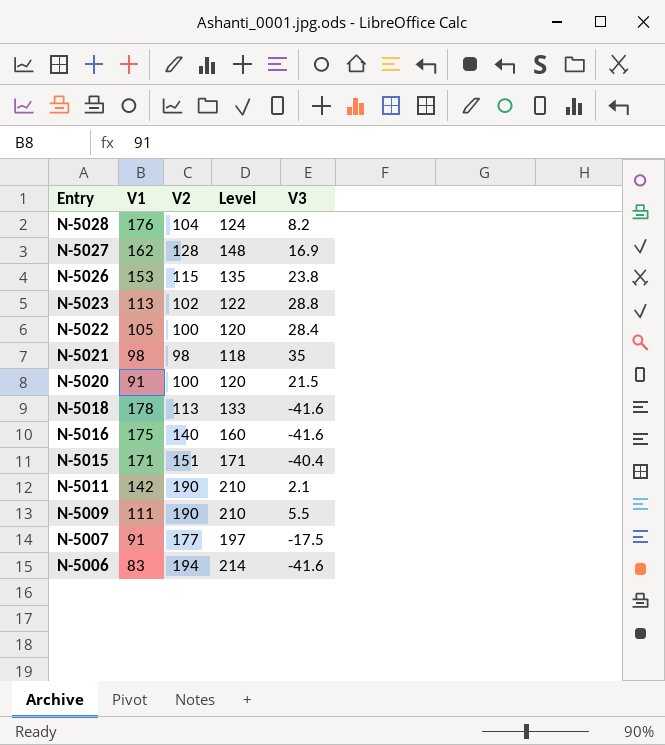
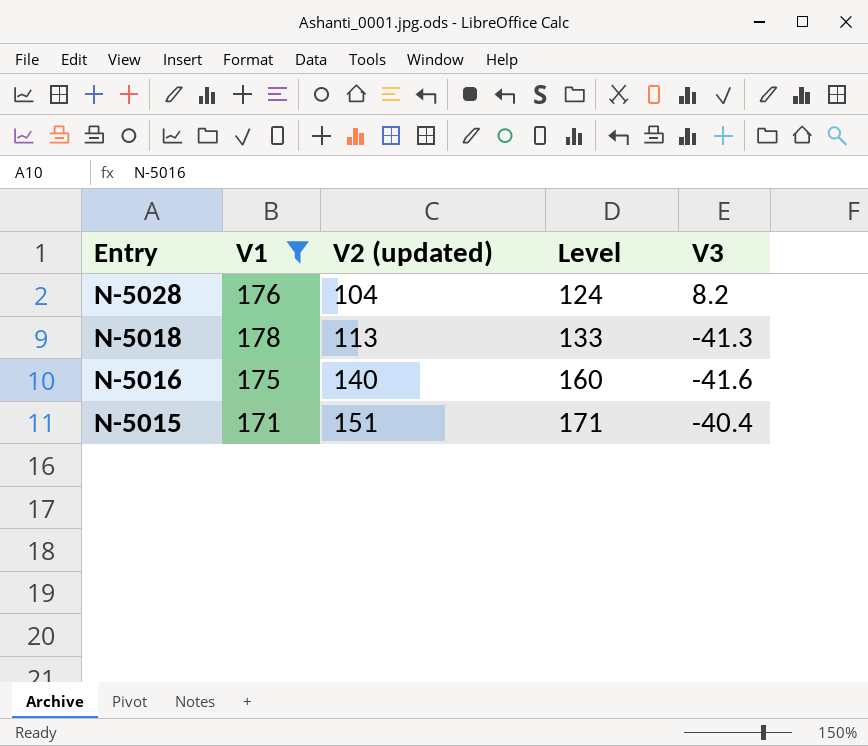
filter: none -> V1 >= 171
column name: V2 -> V2 (updated)
N-5018 | V3: -41.6 -> -41.3

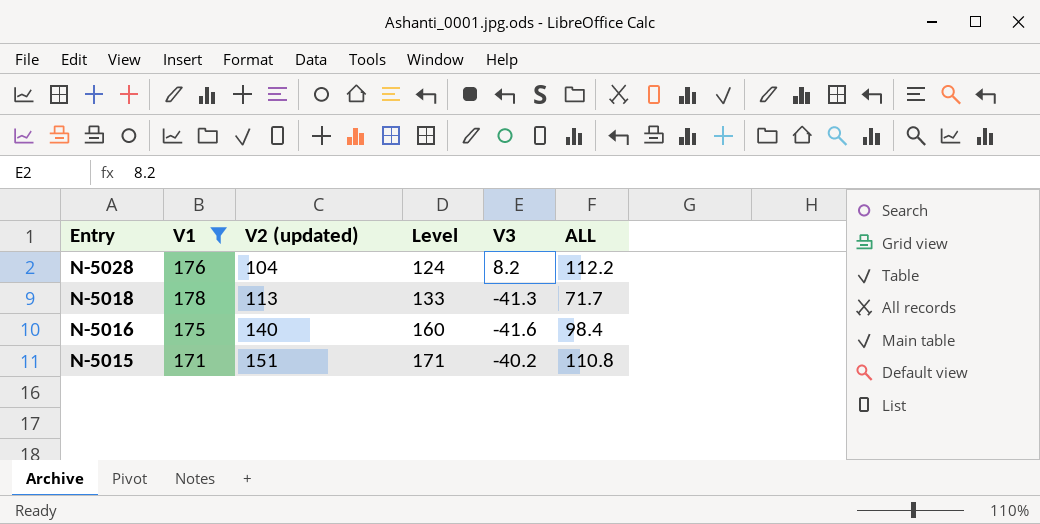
column ALL | formula: none -> [V2 (updated)] + [V3]
N-5015 | V3: -40.4 -> -40.2

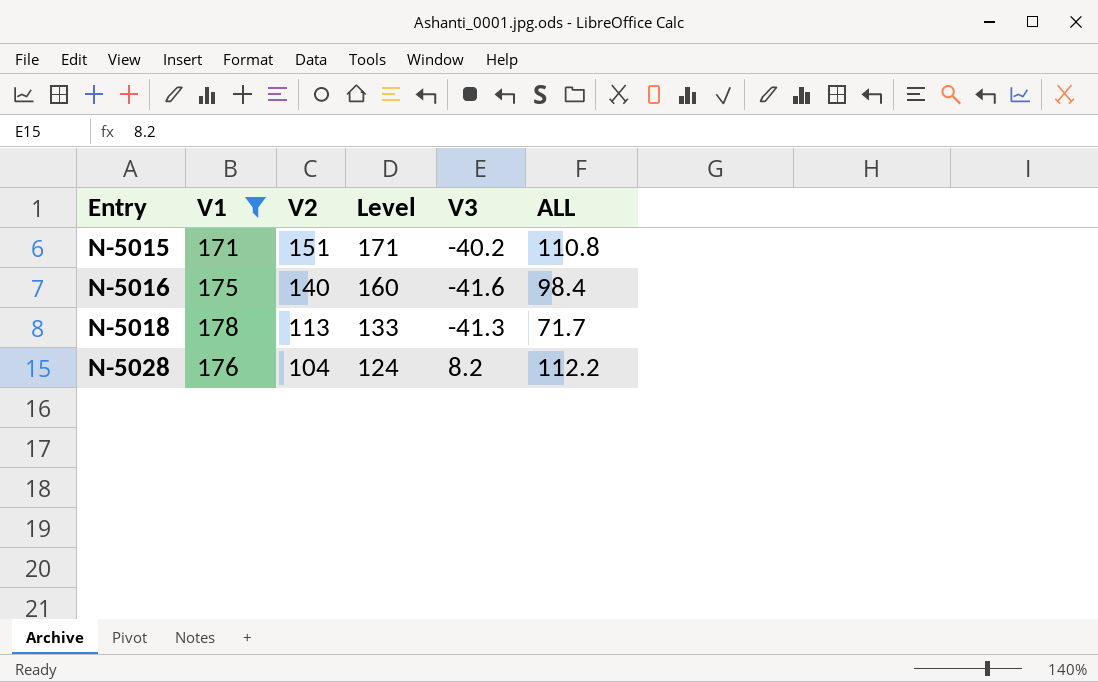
row order: Entry descending -> Entry ascending
column name: V2 (updated) -> V2

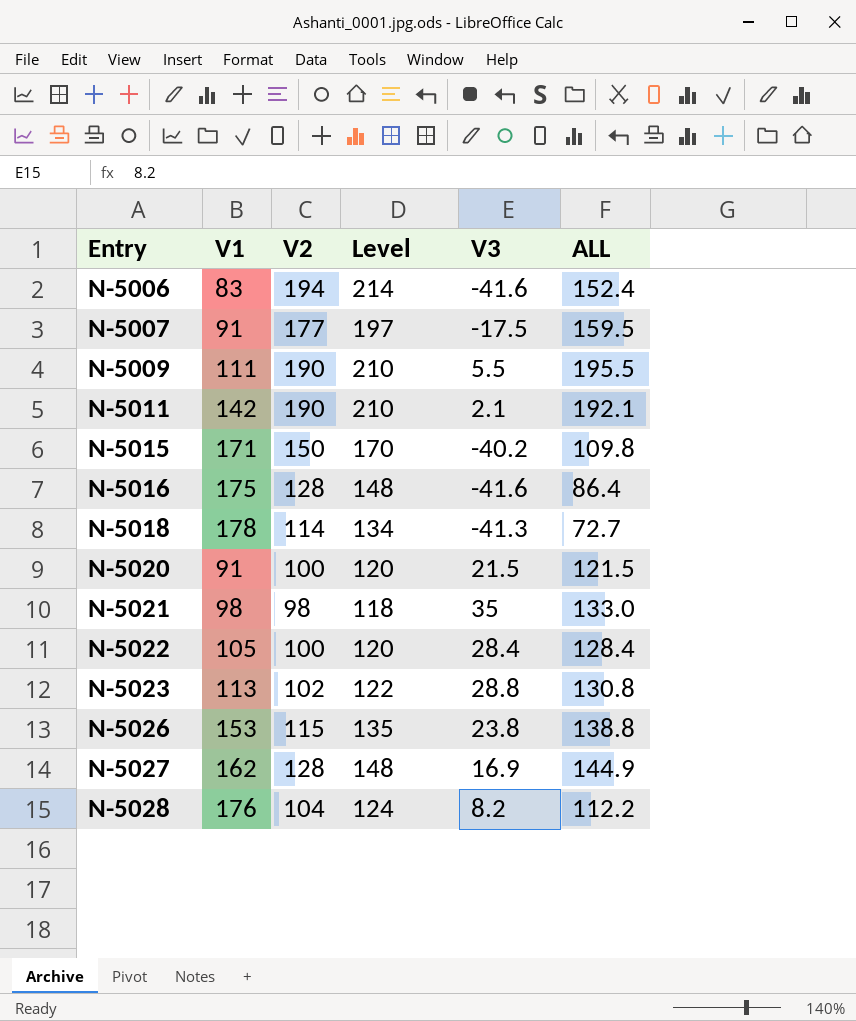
filter: V1 >= 171 -> none
N-5015 | V2: 151 -> 150
N-5015 | Level: 171 -> 170
N-5015 | ALL: 110.8 -> 109.8
N-5016 | V2: 140 -> 128
N-5016 | Level: 160 -> 148
N-5016 | ALL: 98.4 -> 86.4
N-5018 | V2: 113 -> 114
N-5018 | Level: 133 -> 134
N-5018 | ALL: 71.7 -> 72.7

